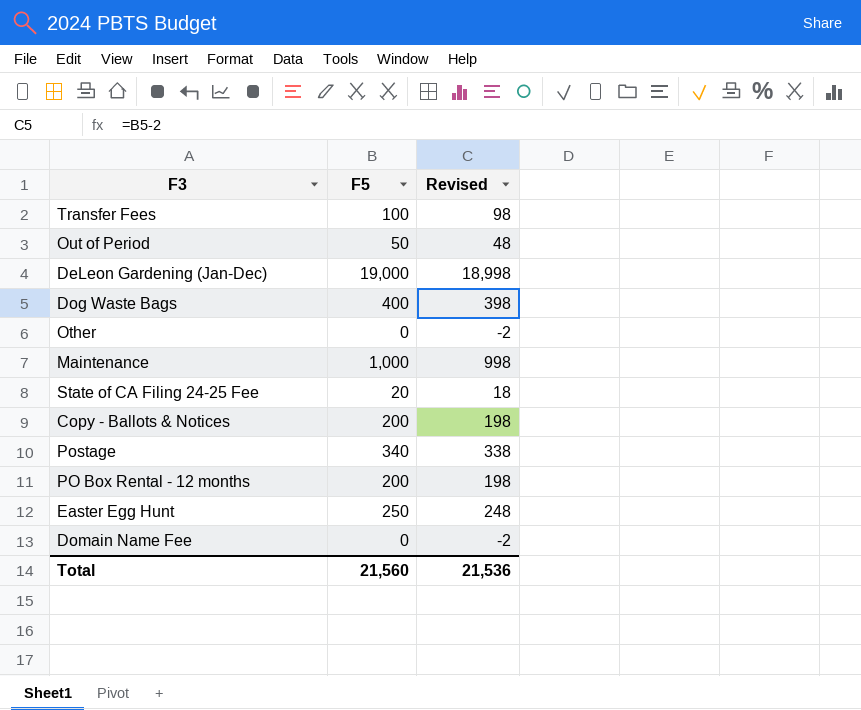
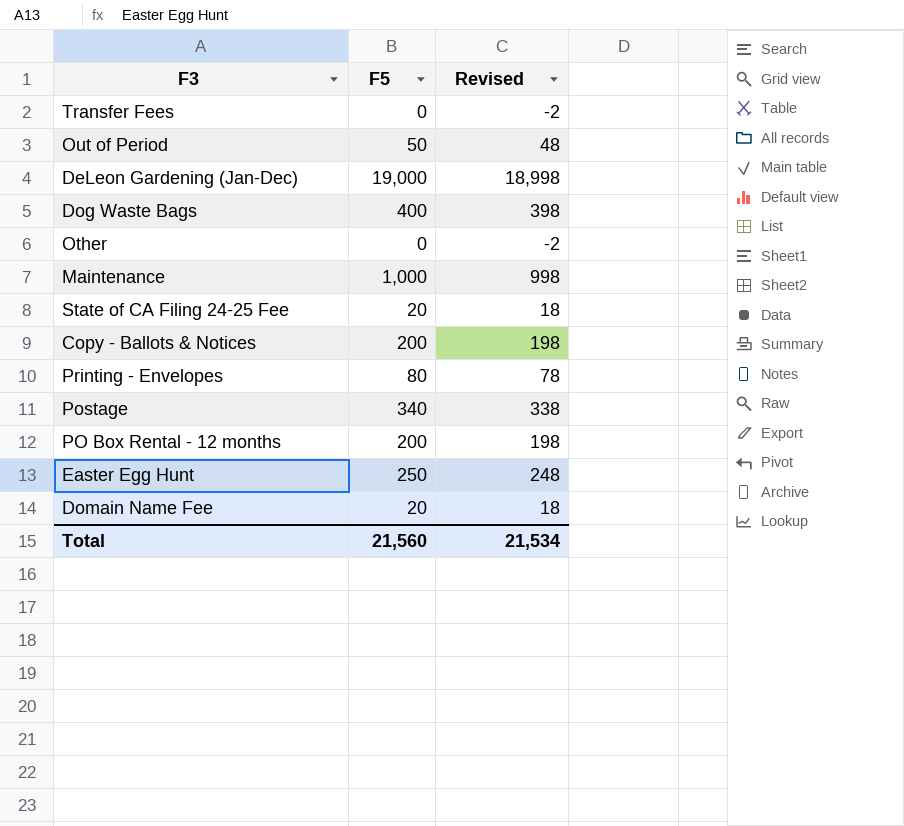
Transfer Fees | F5: 100 -> 0
Transfer Fees | Revised: 98 -> -2
row Printing - Envelopes: none -> 80 | 78
Domain Name Fee | F5: 0 -> 20
Domain Name Fee | Revised: -2 -> 18
Total | Revised: 21,536 -> 21,534

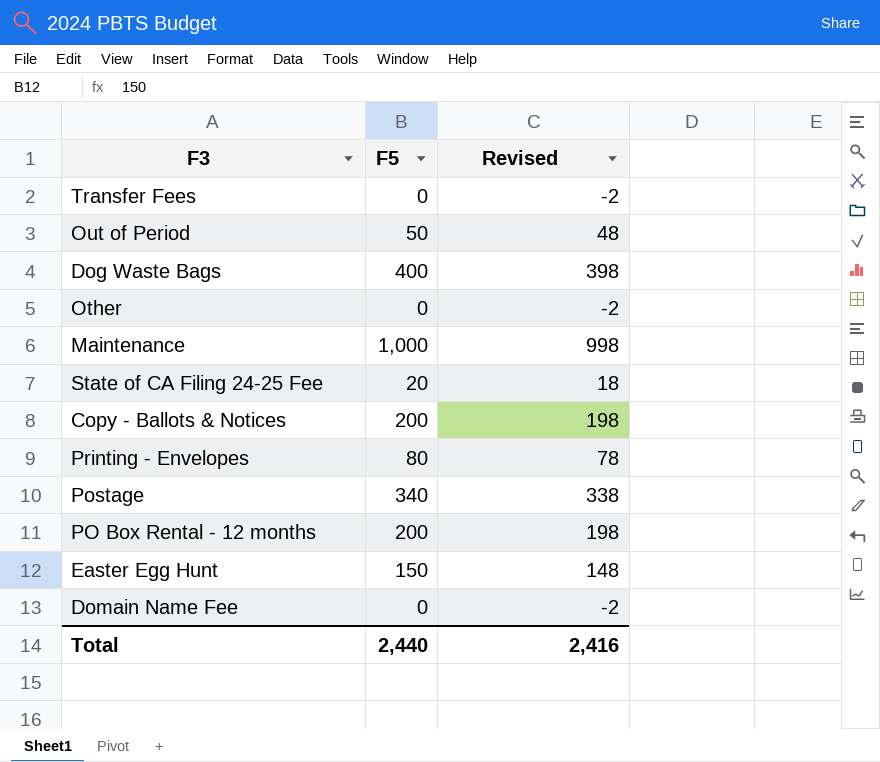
row DeLeon Gardening (Jan-Dec): 19,000 | 18,998 -> none
Easter Egg Hunt | F5: 250 -> 150
Easter Egg Hunt | Revised: 248 -> 148
Domain Name Fee | F5: 20 -> 0
Domain Name Fee | Revised: 18 -> -2
Total | F5: 21,560 -> 2,440
Total | Revised: 21,534 -> 2,416

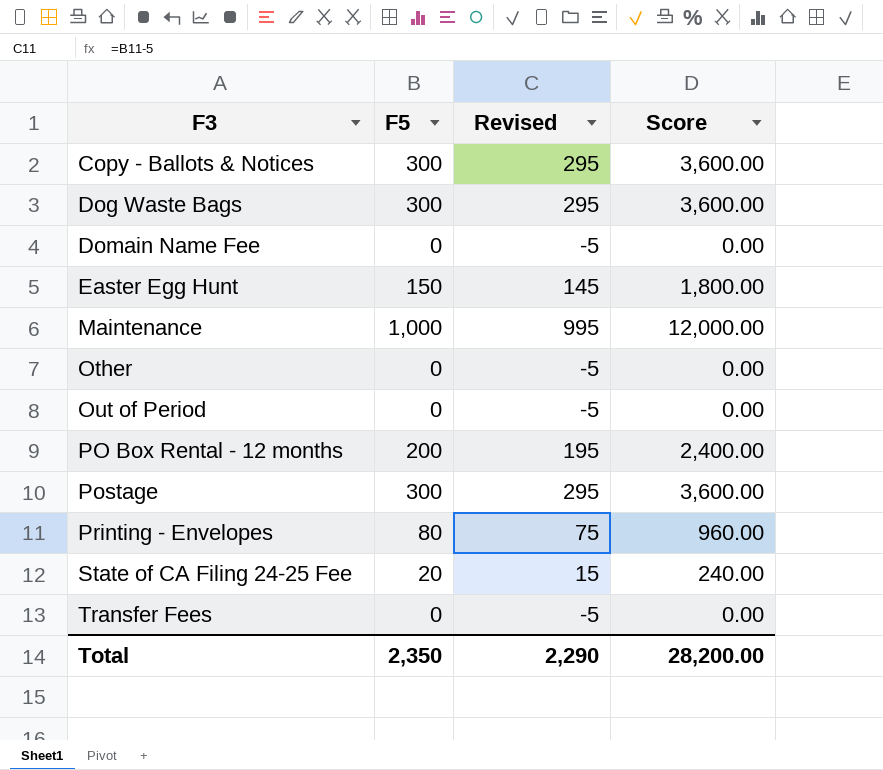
row order: none -> F3 ascending
column Revised | formula: [F5] - 2 -> [F5] - 5
column Score | formula: none -> [F5] * 12
Copy - Ballots & Notices | F5: 200 -> 300
Dog Waste Bags | F5: 400 -> 300
Out of Period | F5: 50 -> 0
Postage | F5: 340 -> 300
Total | F5: 2,440 -> 2,350
Total | Revised: 2,416 -> 2,290

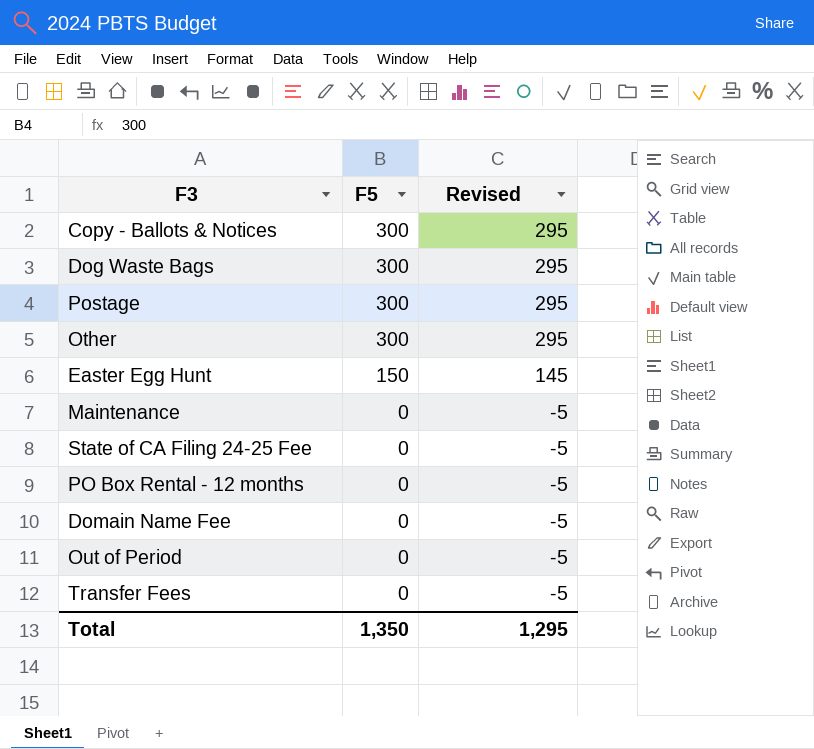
row order: F3 ascending -> F5 descending
column Score | formula: [F5] * 12 -> none
row Printing - Envelopes: 80 | 75 | 960.00 -> none
Other | F5: 0 -> 300
Other | Revised: -5 -> 295
Maintenance | F5: 1,000 -> 0
Maintenance | Revised: 995 -> -5
State of CA Filing 24-25 Fee | F5: 20 -> 0
State of CA Filing 24-25 Fee | Revised: 15 -> -5
PO Box Rental - 12 months | F5: 200 -> 0
PO Box Rental - 12 months | Revised: 195 -> -5
Total | F5: 2,350 -> 1,350
Total | Revised: 2,290 -> 1,295

